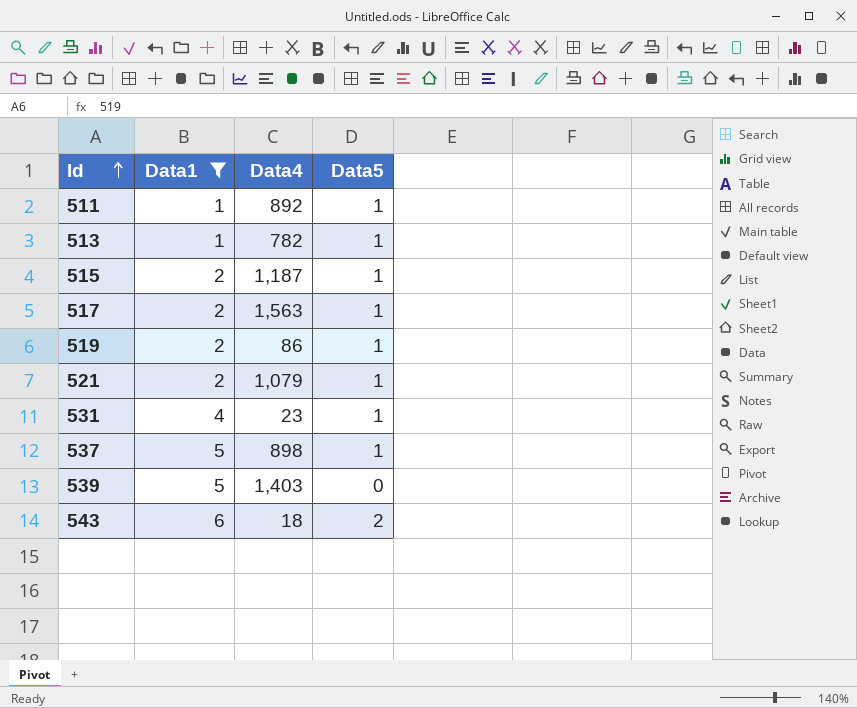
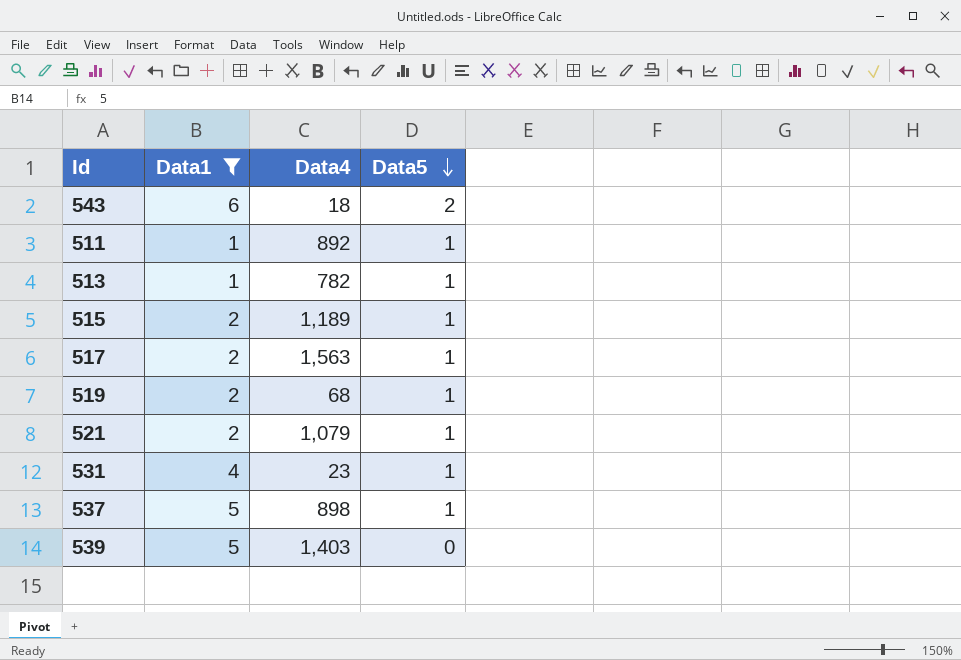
row order: Id ascending -> Data5 descending
515 | Data4: 1,187 -> 1,189
519 | Data4: 86 -> 68

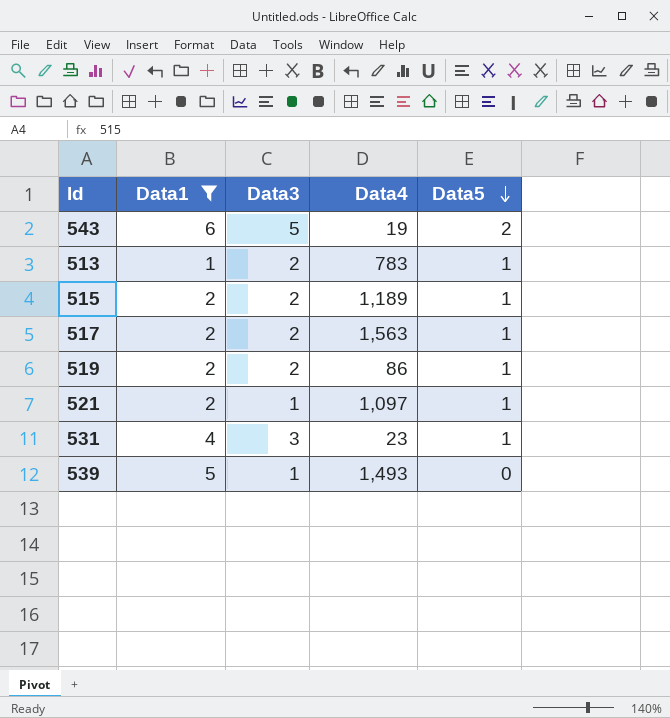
column Data3 | position: none -> 3
row 511: 1 | 892 | 1 -> none
row 537: 5 | 898 | 1 -> none
543 | Data4: 18 -> 19
513 | Data4: 782 -> 783
519 | Data4: 68 -> 86
521 | Data4: 1,079 -> 1,097
539 | Data4: 1,403 -> 1,493

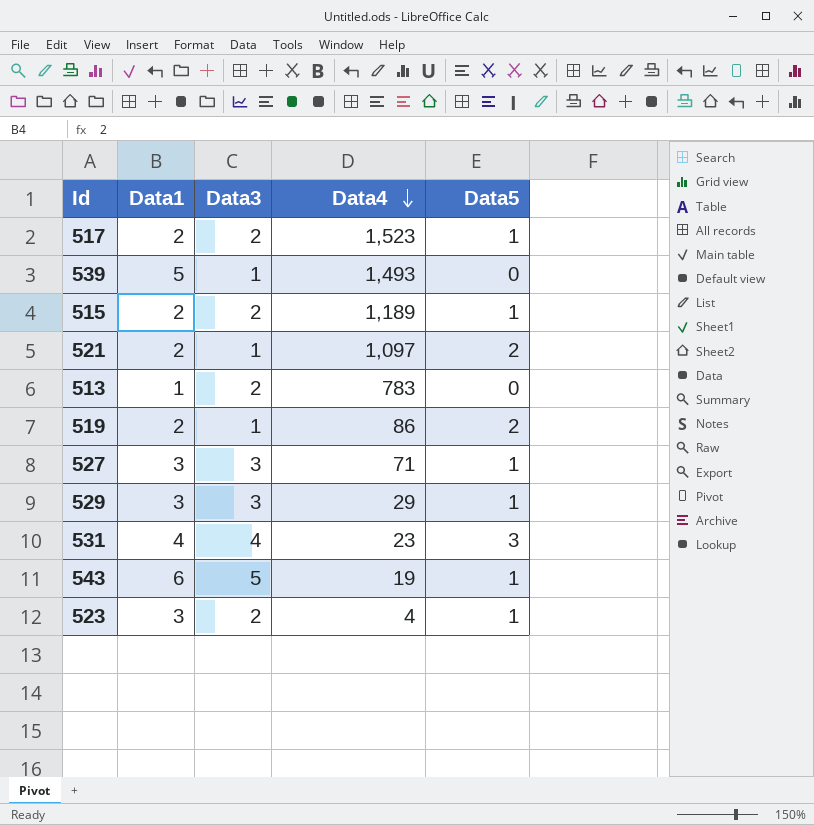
filter: Data1 != 3 -> none
row order: Data5 descending -> Data4 descending
517 | Data4: 1,563 -> 1,523
521 | Data5: 1 -> 2
513 | Data5: 1 -> 0
519 | Data3: 2 -> 1
519 | Data5: 1 -> 2
531 | Data3: 3 -> 4
531 | Data5: 1 -> 3
543 | Data5: 2 -> 1

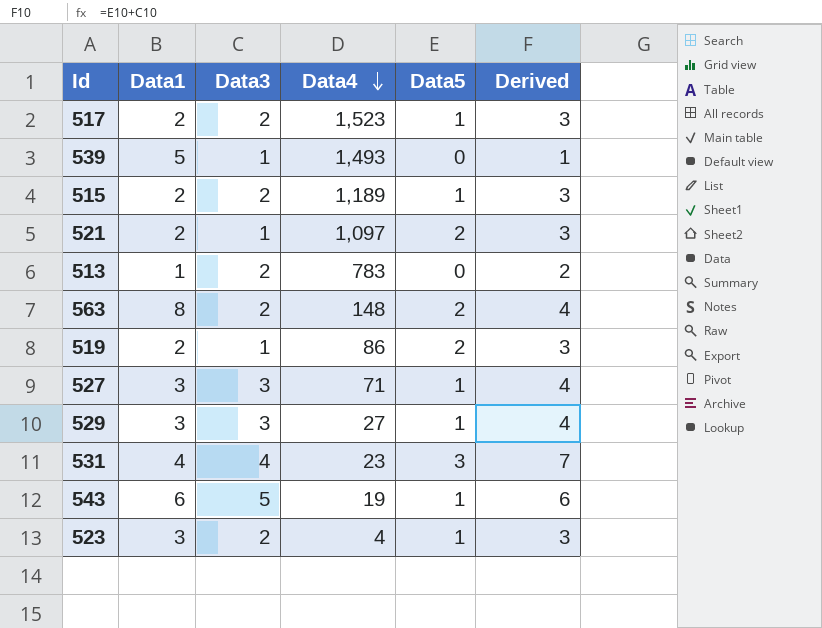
column Derived | formula: none -> [Data3] + [Data5]
row 563: none -> 8 | 2 | 148 | 2 | 4
529 | Data4: 29 -> 27

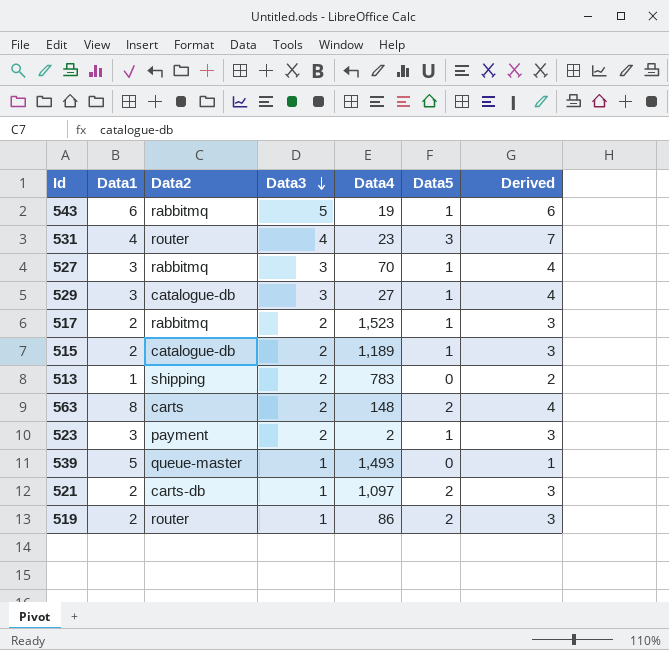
row order: Data4 descending -> Data3 descending
column Data2 | position: none -> 3
527 | Data4: 71 -> 70
523 | Data4: 4 -> 2

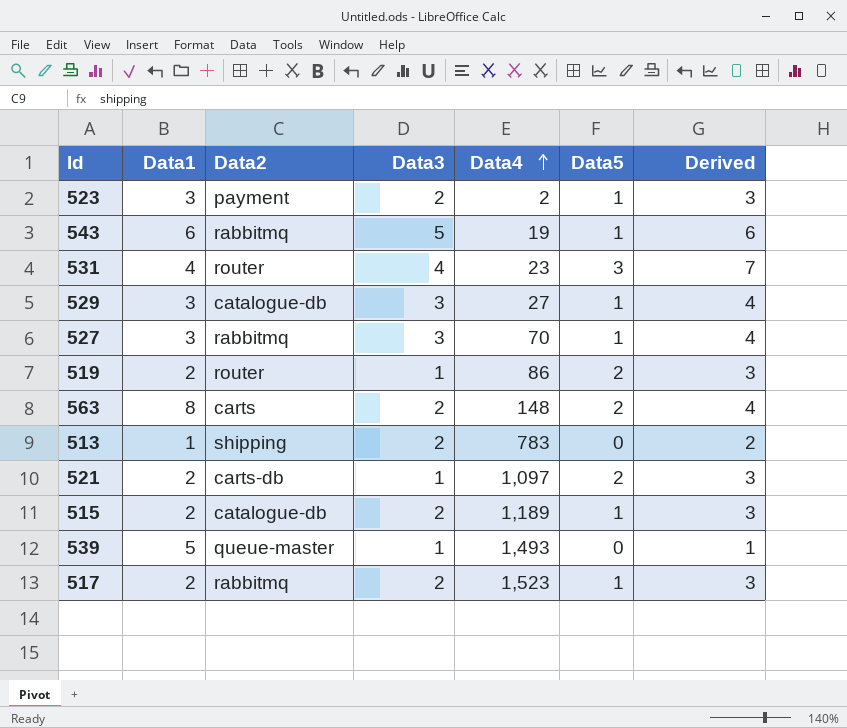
row order: Data3 descending -> Data4 ascending

